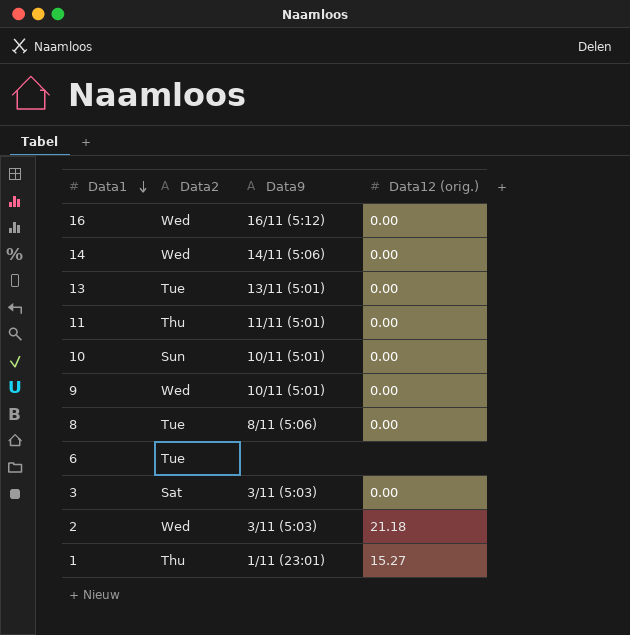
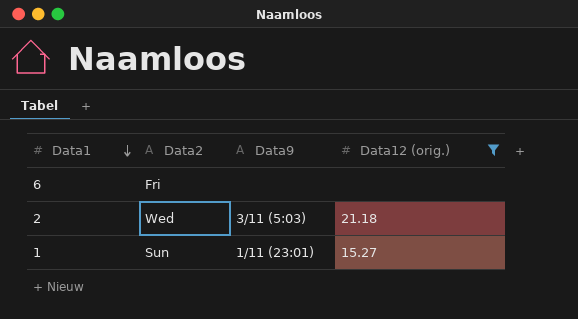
filter: none -> Data12 (orig.) != 0.00
6 | Data2: Tue -> Fri
1 | Data2: Thu -> Sun

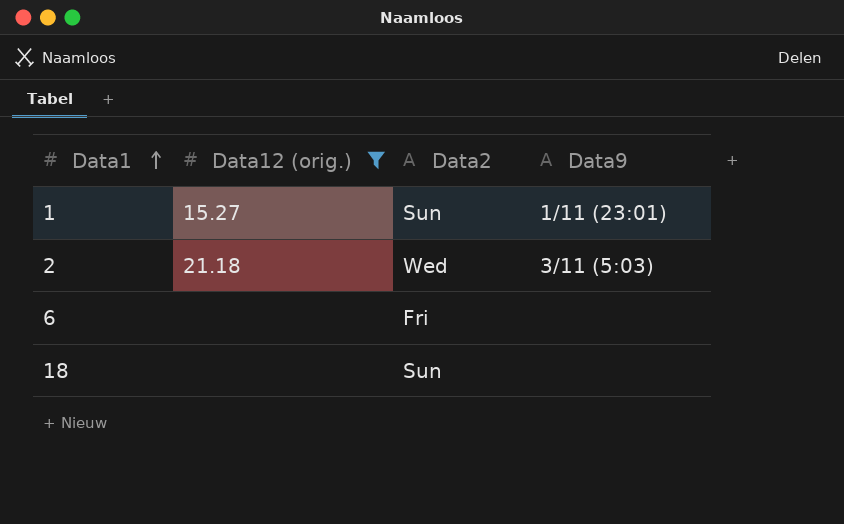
row order: Data1 descending -> Data1 ascending
column Data12 (orig.) | position: 4 -> 2
row 18: none -> none | Sun | none

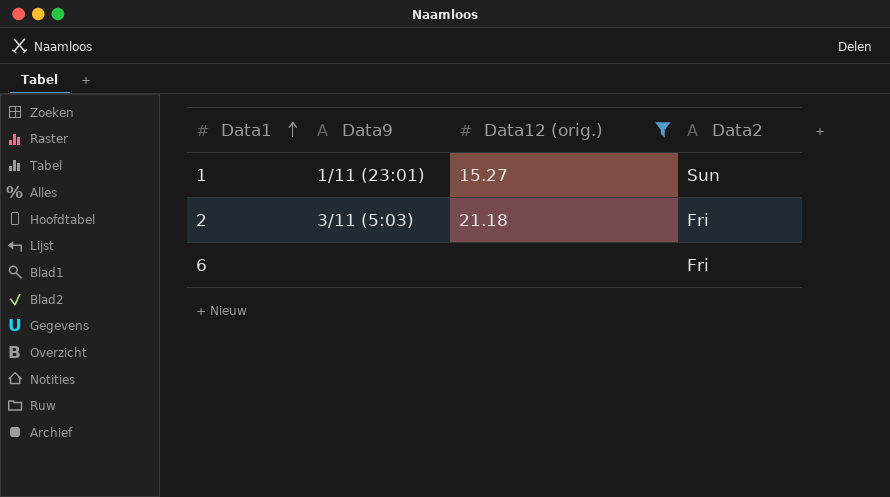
column Data9 | position: 4 -> 2
row 18: none | Sun | none -> none
2 | Data2: Wed -> Fri

